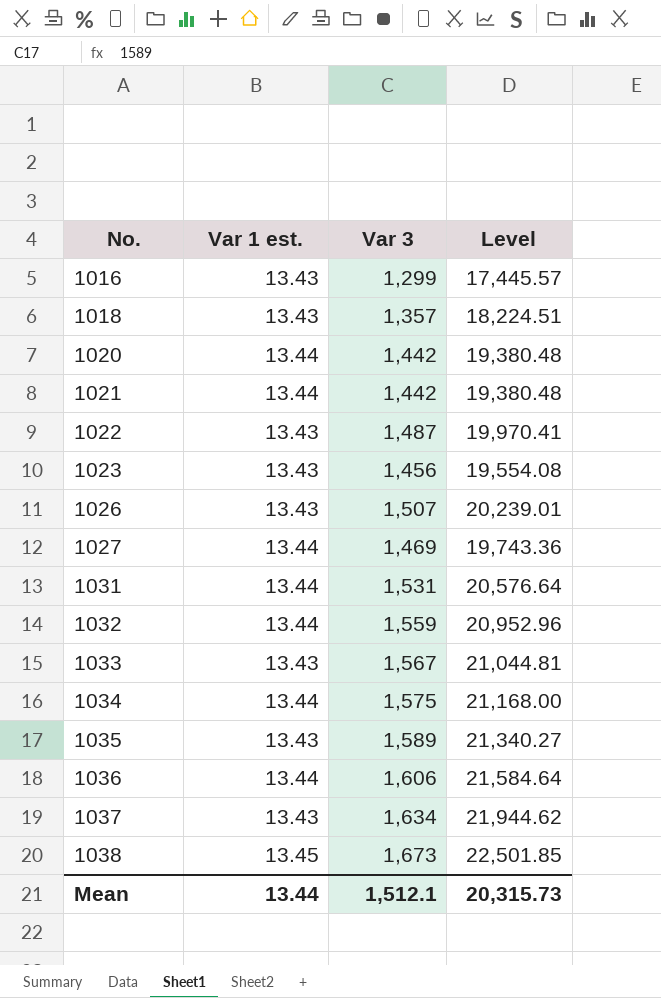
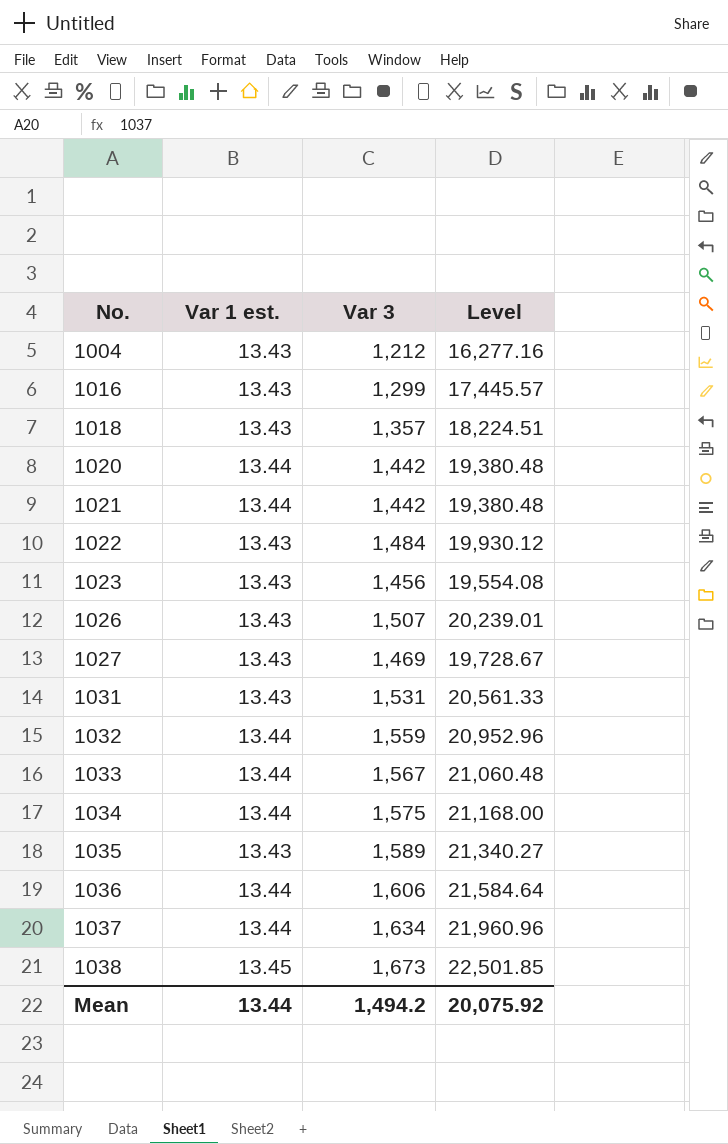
row 1004: none -> 13.43 | 1,212 | 16,277.16
1022 | Var 3: 1,487 -> 1,484
1022 | Level: 19,970.41 -> 19,930.12
1027 | Var 1 est.: 13.44 -> 13.43
1027 | Level: 19,743.36 -> 19,728.67
1031 | Var 1 est.: 13.44 -> 13.43
1031 | Level: 20,576.64 -> 20,561.33
1033 | Var 1 est.: 13.43 -> 13.44
1033 | Level: 21,044.81 -> 21,060.48
1037 | Var 1 est.: 13.43 -> 13.44
1037 | Level: 21,944.62 -> 21,960.96
Mean | Var 3: 1,512.1 -> 1,494.2
Mean | Level: 20,315.73 -> 20,075.92

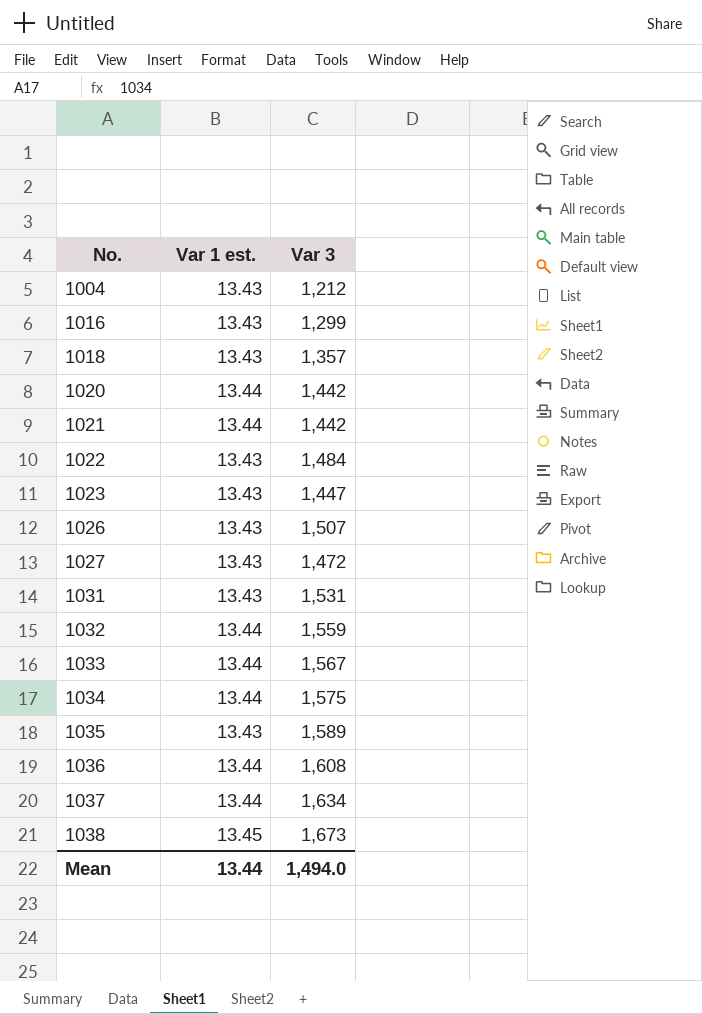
column Level | formula: [Var 1 est.] * [Var 3] -> none
1023 | Var 3: 1,456 -> 1,447
1027 | Var 3: 1,469 -> 1,472
1036 | Var 3: 1,606 -> 1,608
Mean | Var 3: 1,494.2 -> 1,494.0

